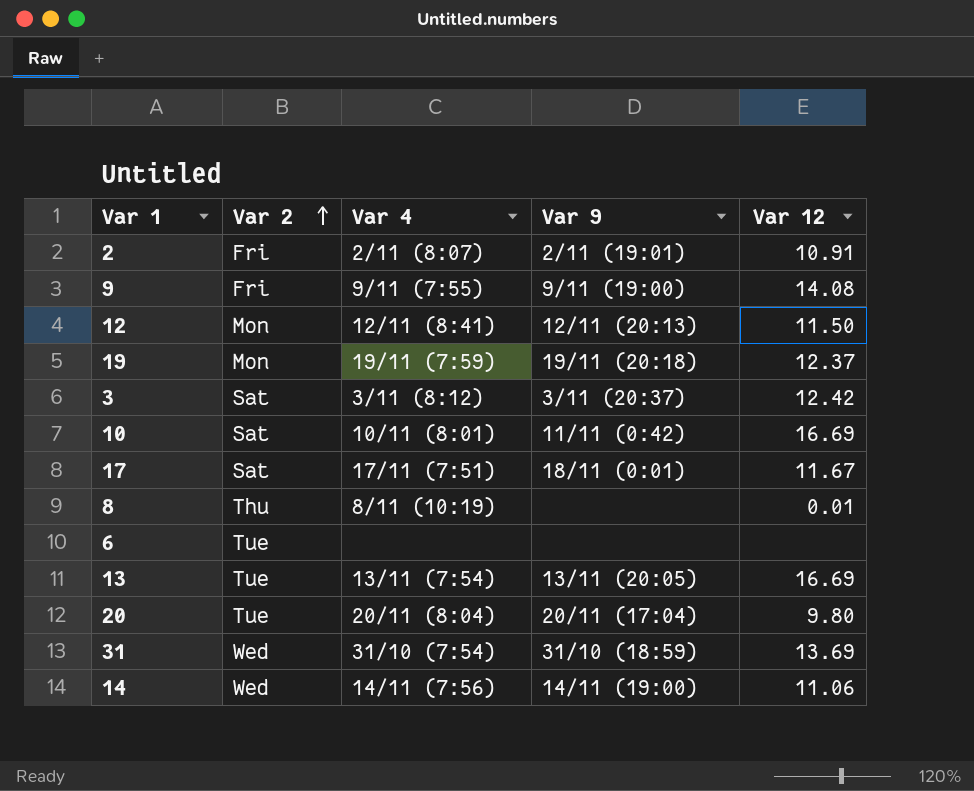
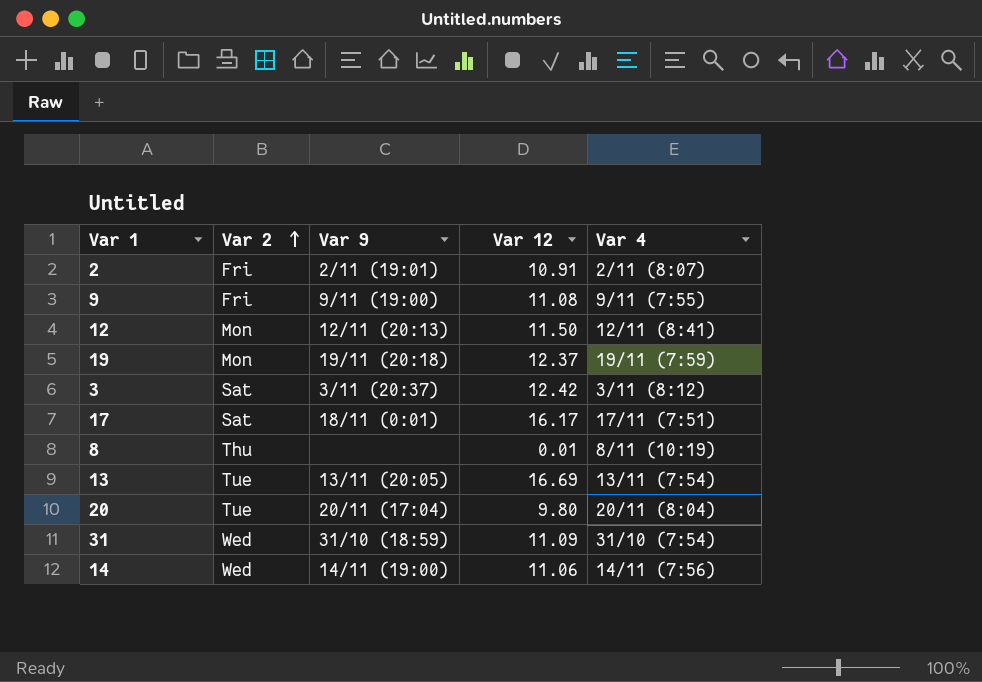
column Var 4 | position: 3 -> 5
row 10: Sat | 10/11 (8:01) | 11/11 (0:42) | 16.69 -> none
row 6: Tue | none | none | none -> none
9 | Var 12: 14.08 -> 11.08
17 | Var 12: 11.67 -> 16.17
31 | Var 12: 13.69 -> 11.09

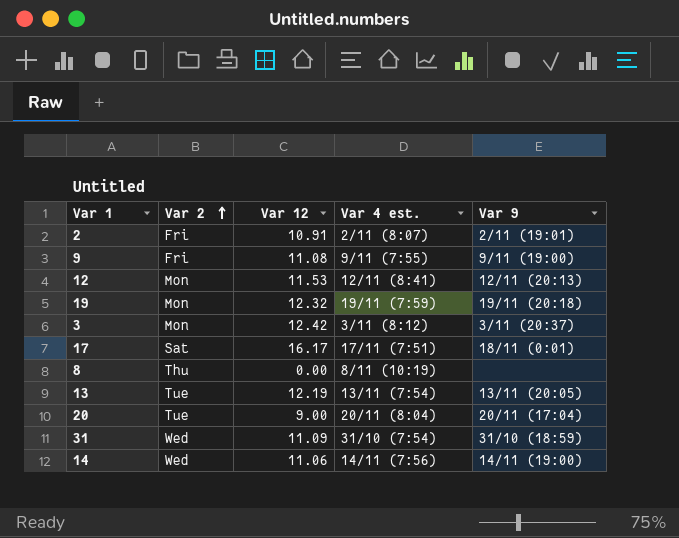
column name: Var 4 -> Var 4 est.
column Var 9 | position: 3 -> 5
12 | Var 12: 11.50 -> 11.53
19 | Var 12: 12.37 -> 12.32
3 | Var 2: Sat -> Mon
8 | Var 12: 0.01 -> 0.00
13 | Var 12: 16.69 -> 12.19
20 | Var 12: 9.80 -> 9.00

